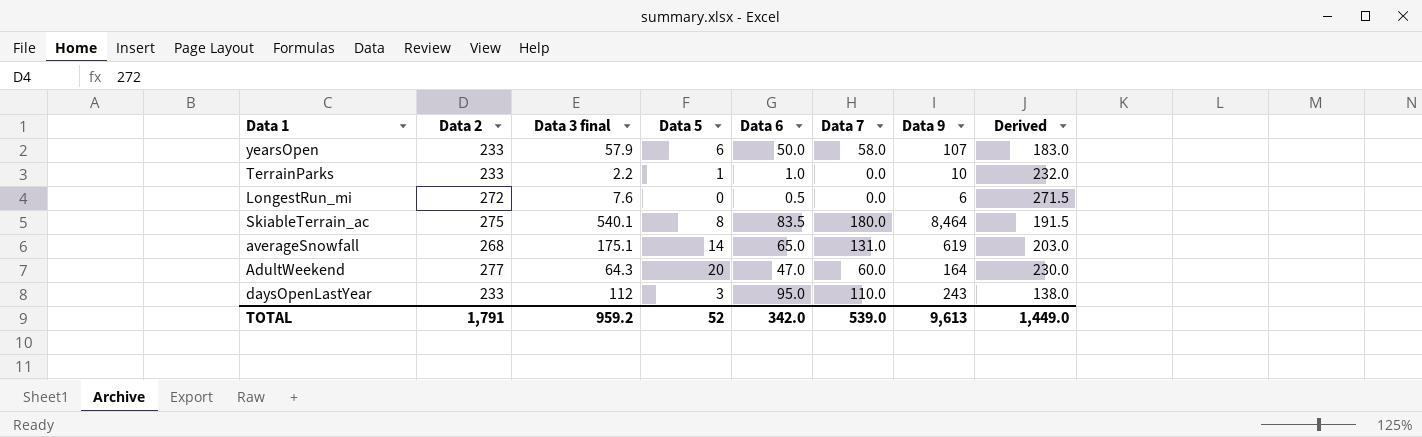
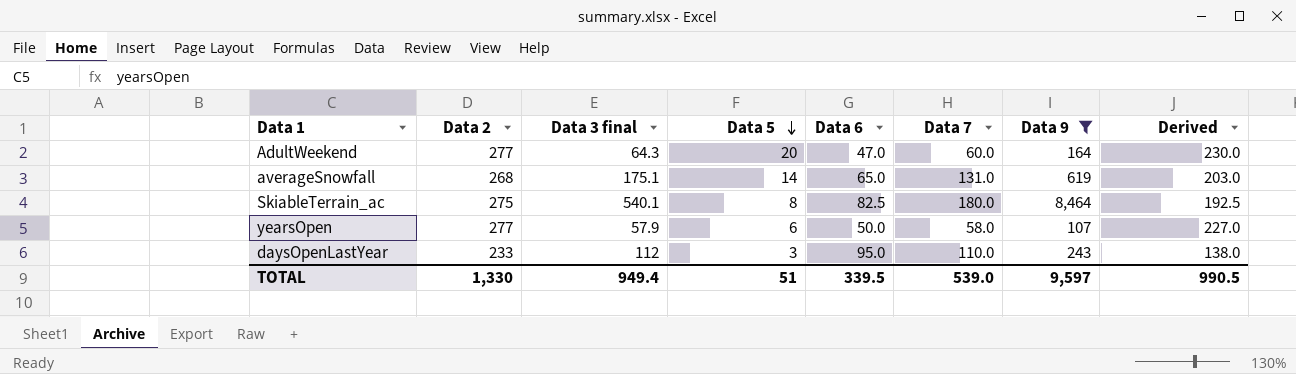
filter: none -> Data 9 >= 107
row order: none -> Data 5 descending
SkiableTerrain_ac | Data 6: 83.5 -> 82.5
SkiableTerrain_ac | Derived: 191.5 -> 192.5
yearsOpen | Data 2: 233 -> 277
yearsOpen | Derived: 183.0 -> 227.0
TOTAL | Data 2: 1,791 -> 1,330
TOTAL | Data 3 final: 959.2 -> 949.4
TOTAL | Data 5: 52 -> 51
TOTAL | Data 6: 342.0 -> 339.5
TOTAL | Data 9: 9,613 -> 9,597
TOTAL | Derived: 1,449.0 -> 990.5

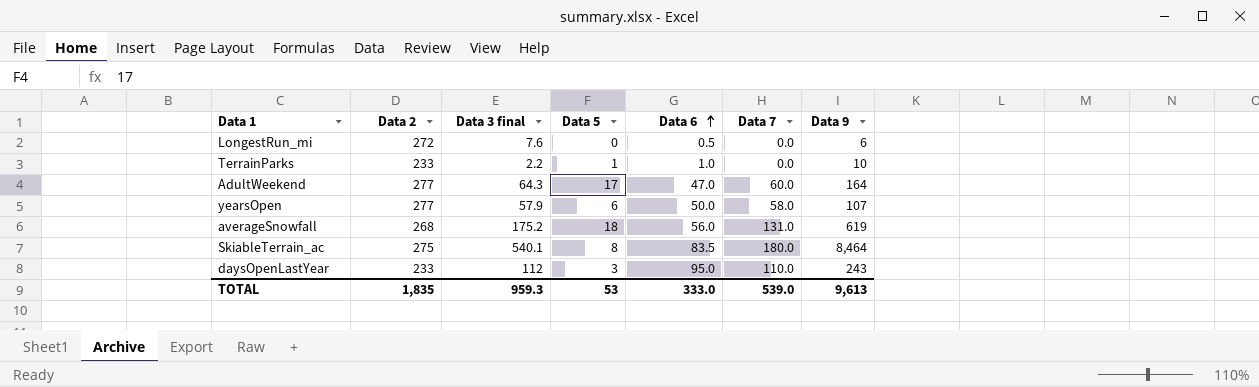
filter: Data 9 >= 107 -> none
row order: Data 5 descending -> Data 6 ascending
column Derived | formula: [Data 2] - [Data 6] -> none
AdultWeekend | Data 5: 20 -> 17
averageSnowfall | Data 3 final: 175.1 -> 175.2
averageSnowfall | Data 5: 14 -> 18
averageSnowfall | Data 6: 65.0 -> 56.0
SkiableTerrain_ac | Data 6: 82.5 -> 83.5
TOTAL | Data 2: 1,330 -> 1,835
TOTAL | Data 3 final: 949.4 -> 959.3
TOTAL | Data 5: 51 -> 53
TOTAL | Data 6: 339.5 -> 333.0
TOTAL | Data 9: 9,597 -> 9,613

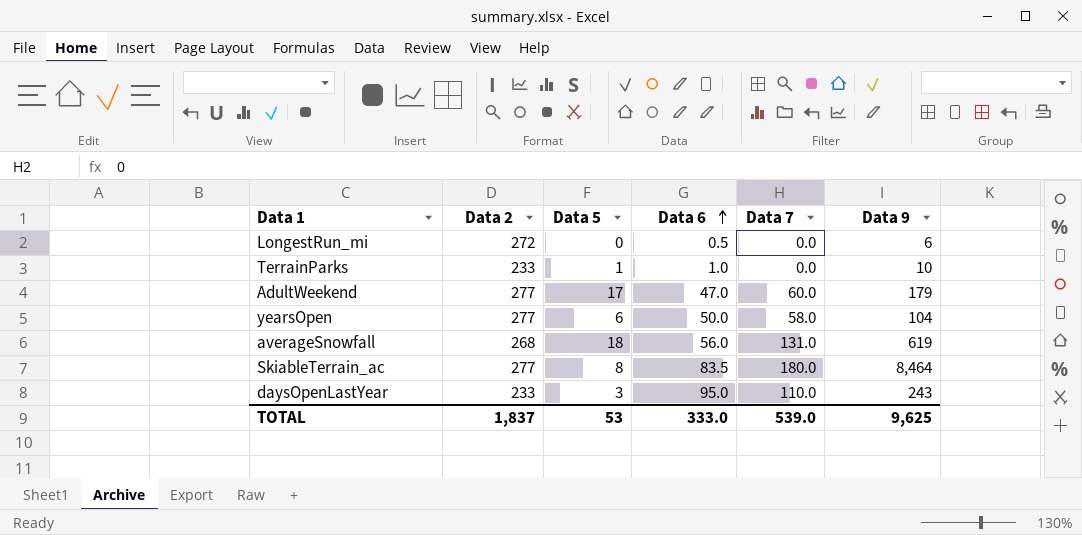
column Data 3 final | position: 3 -> none
AdultWeekend | Data 9: 164 -> 179
yearsOpen | Data 9: 107 -> 104
SkiableTerrain_ac | Data 2: 275 -> 277
TOTAL | Data 2: 1,835 -> 1,837
TOTAL | Data 9: 9,613 -> 9,625

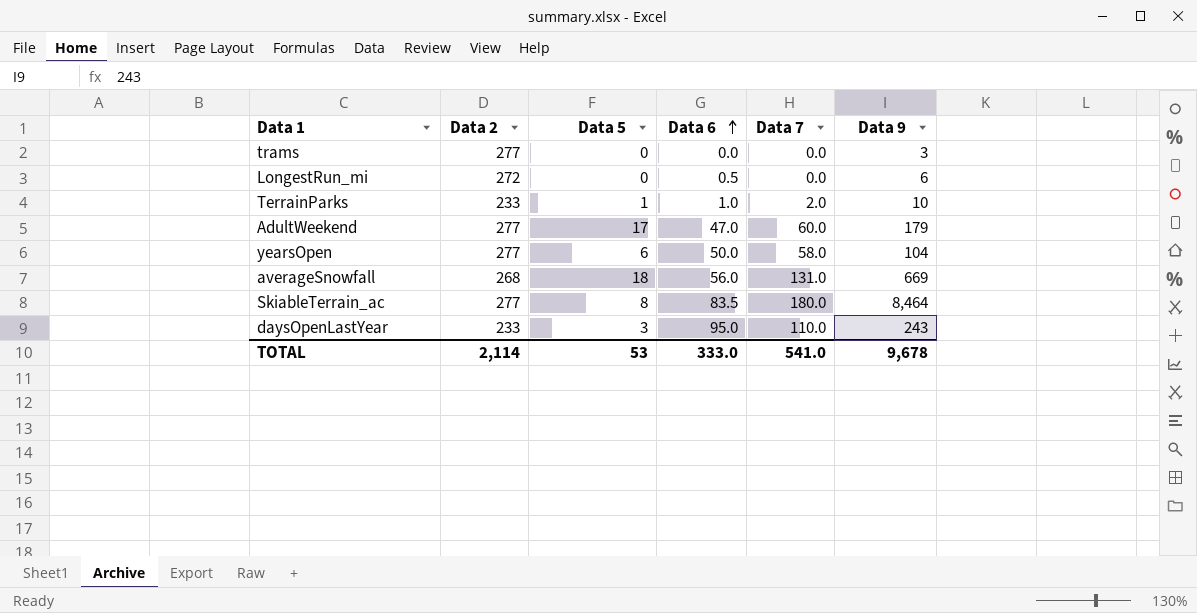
row trams: none -> 277 | 0 | 0.0 | 0.0 | 3
TerrainParks | Data 7: 0.0 -> 2.0
averageSnowfall | Data 9: 619 -> 669
TOTAL | Data 2: 1,837 -> 2,114
TOTAL | Data 7: 539.0 -> 541.0
TOTAL | Data 9: 9,625 -> 9,678

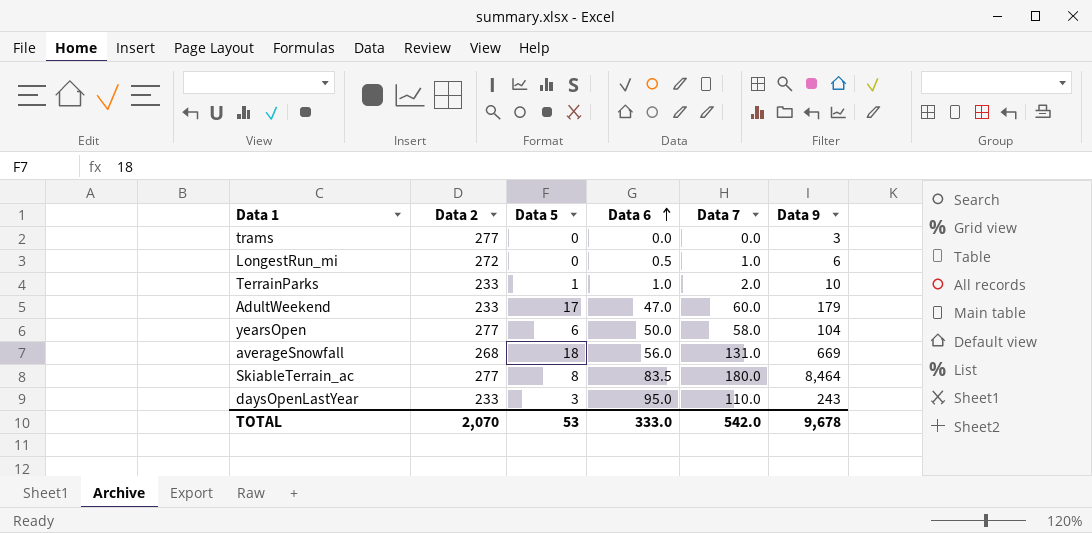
LongestRun_mi | Data 7: 0.0 -> 1.0
AdultWeekend | Data 2: 277 -> 233
TOTAL | Data 2: 2,114 -> 2,070
TOTAL | Data 7: 541.0 -> 542.0

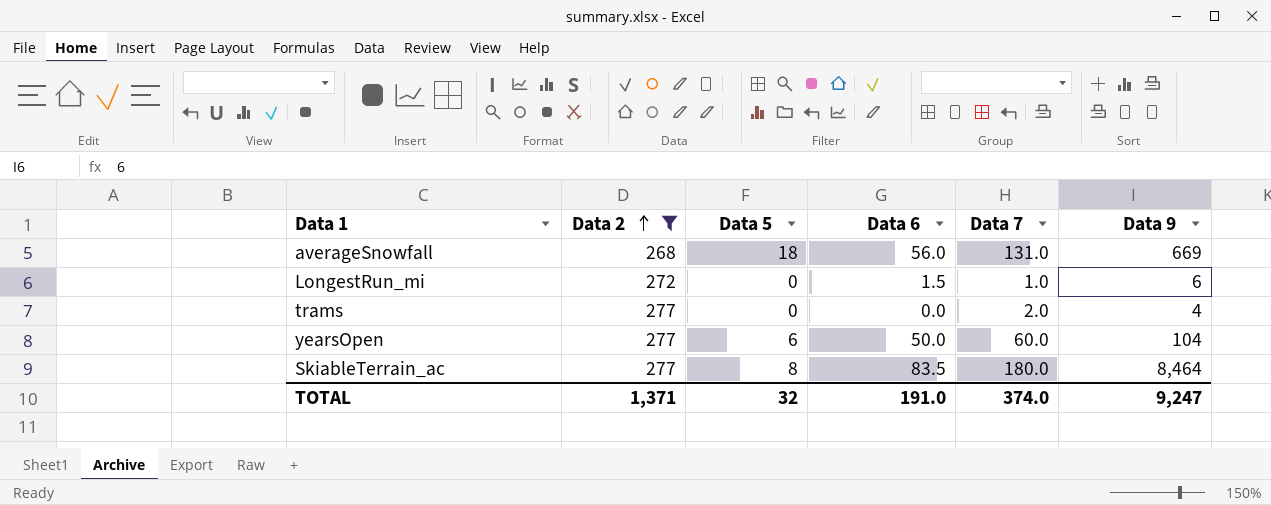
filter: none -> Data 2 != 233
row order: Data 6 ascending -> Data 2 ascending
LongestRun_mi | Data 6: 0.5 -> 1.5
trams | Data 7: 0.0 -> 2.0
trams | Data 9: 3 -> 4
yearsOpen | Data 7: 58.0 -> 60.0
TOTAL | Data 2: 2,070 -> 1,371
TOTAL | Data 5: 53 -> 32
TOTAL | Data 6: 333.0 -> 191.0
TOTAL | Data 7: 542.0 -> 374.0
TOTAL | Data 9: 9,678 -> 9,247

